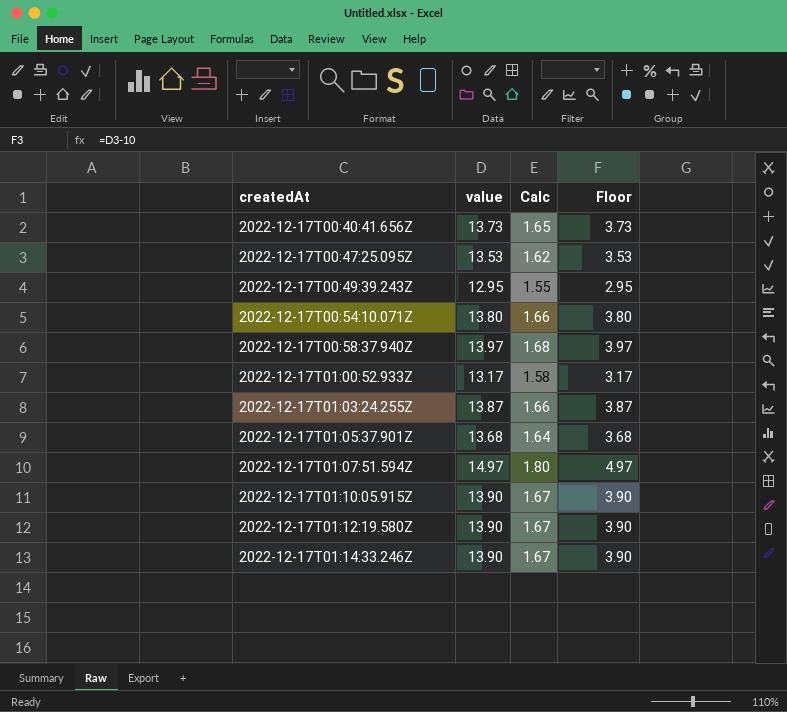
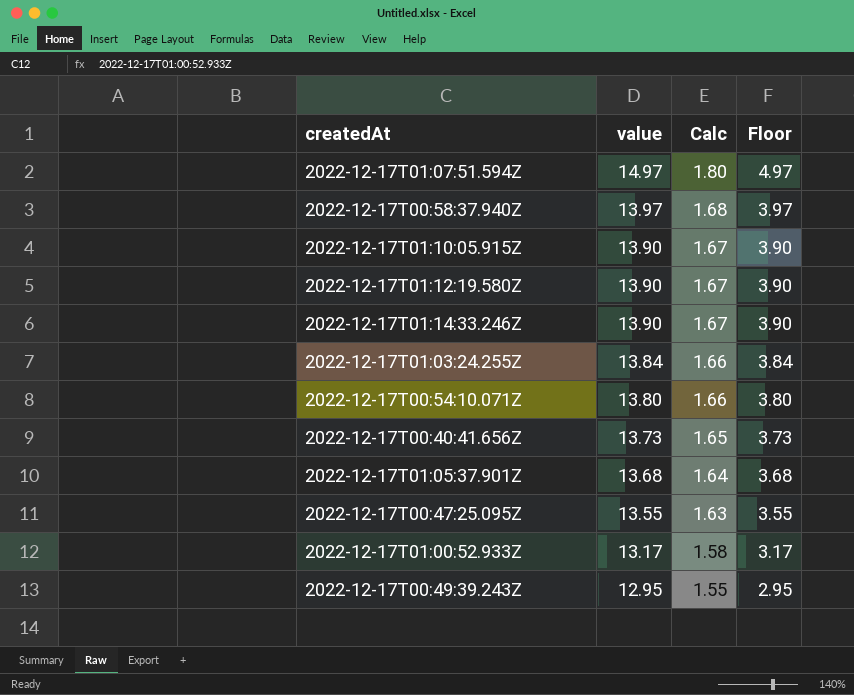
row order: createdAt ascending -> value descending
2022-12-17T01:03:24.255Z | value: 13.87 -> 13.84
2022-12-17T01:03:24.255Z | Floor: 3.87 -> 3.84
2022-12-17T00:47:25.095Z | value: 13.53 -> 13.55
2022-12-17T00:47:25.095Z | Calc: 1.62 -> 1.63
2022-12-17T00:47:25.095Z | Floor: 3.53 -> 3.55

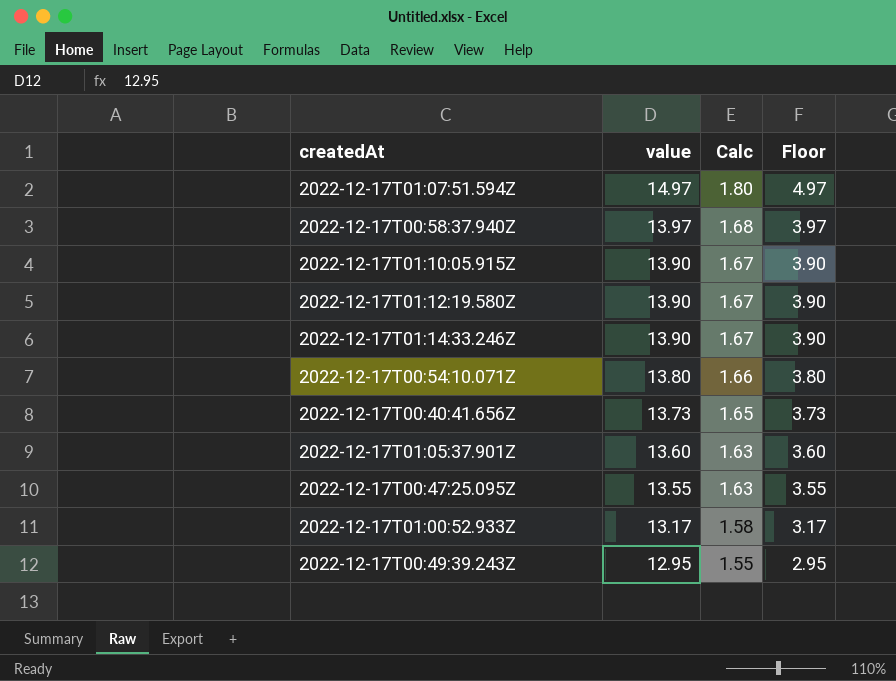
row 2022-12-17T01:03:24.255Z: 13.84 | 1.66 | 3.84 -> none
2022-12-17T01:05:37.901Z | value: 13.68 -> 13.60
2022-12-17T01:05:37.901Z | Calc: 1.64 -> 1.63
2022-12-17T01:05:37.901Z | Floor: 3.68 -> 3.60

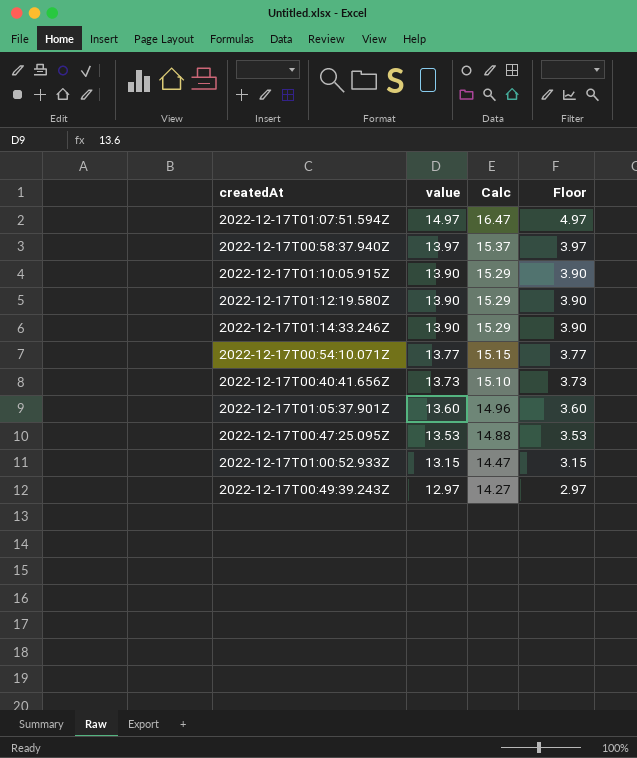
column Calc | formula: [value] * 0.12 -> [value] * 1.1
2022-12-17T00:54:10.071Z | value: 13.80 -> 13.77
2022-12-17T00:54:10.071Z | Floor: 3.80 -> 3.77
2022-12-17T00:47:25.095Z | value: 13.55 -> 13.53
2022-12-17T00:47:25.095Z | Floor: 3.55 -> 3.53
2022-12-17T01:00:52.933Z | value: 13.17 -> 13.15
2022-12-17T01:00:52.933Z | Floor: 3.17 -> 3.15
2022-12-17T00:49:39.243Z | value: 12.95 -> 12.97
2022-12-17T00:49:39.243Z | Floor: 2.95 -> 2.97

